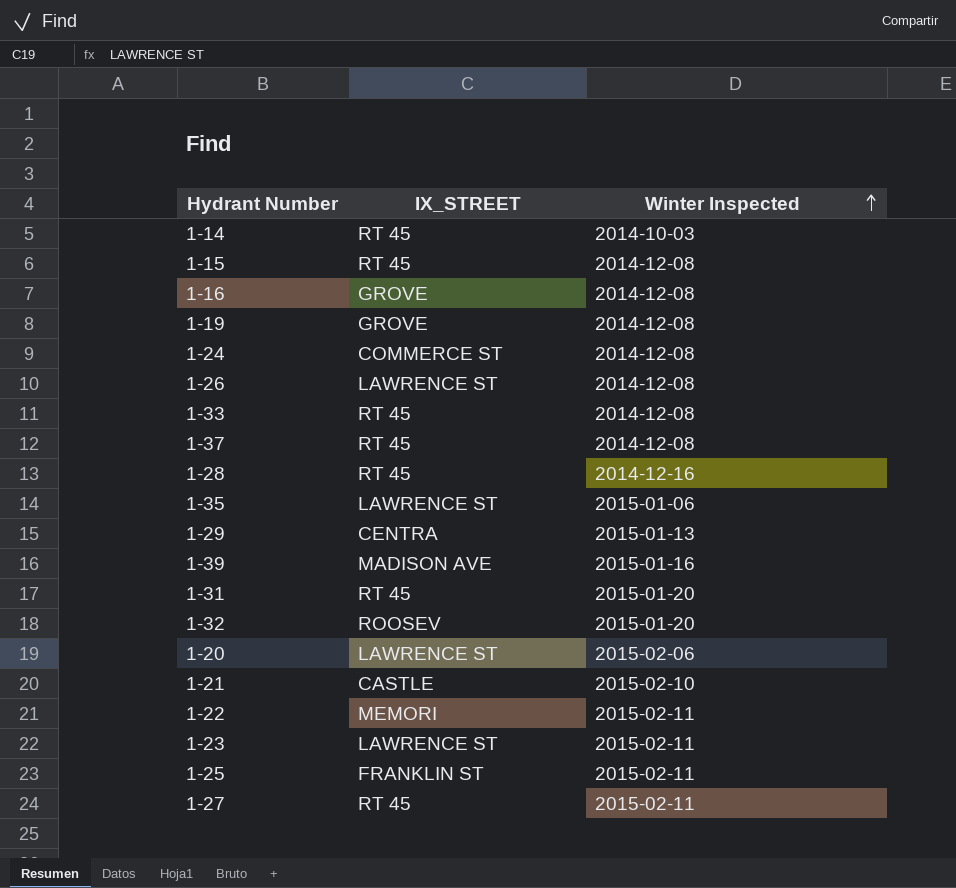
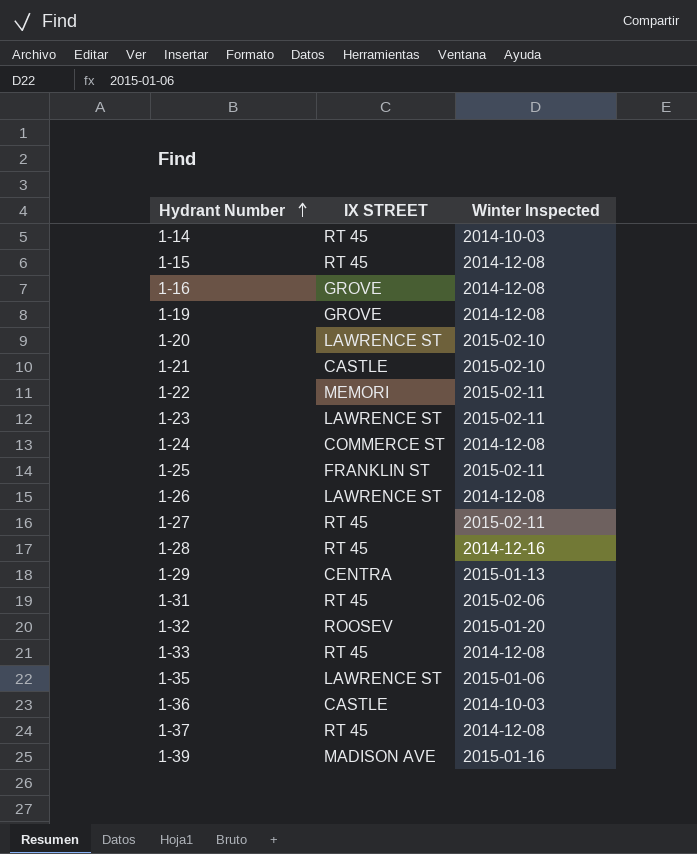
row order: Winter Inspected ascending -> Hydrant Number ascending
column name: IX_STREET -> IX STREET
1-20 | Winter Inspected: 2015-02-06 -> 2015-02-10
1-31 | Winter Inspected: 2015-01-20 -> 2015-02-06
row 1-36: none -> CASTLE | 2014-10-03

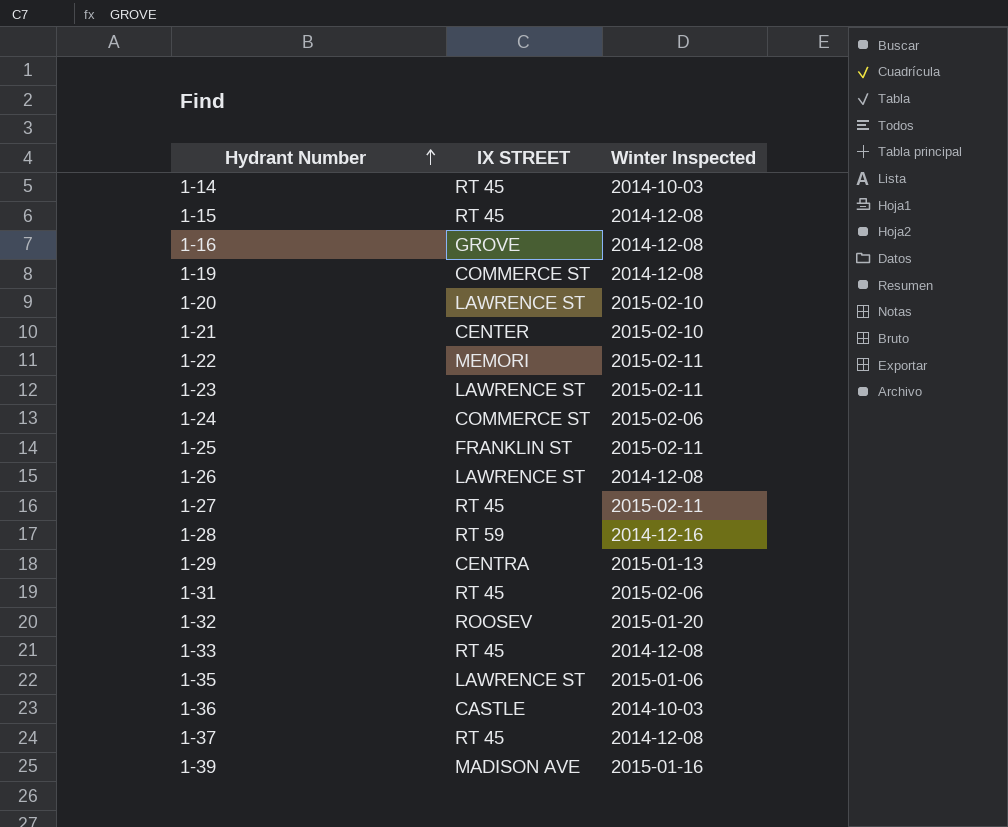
1-19 | IX STREET: GROVE -> COMMERCE ST
1-21 | IX STREET: CASTLE -> CENTER
1-24 | Winter Inspected: 2014-12-08 -> 2015-02-06
1-28 | IX STREET: RT 45 -> RT 59

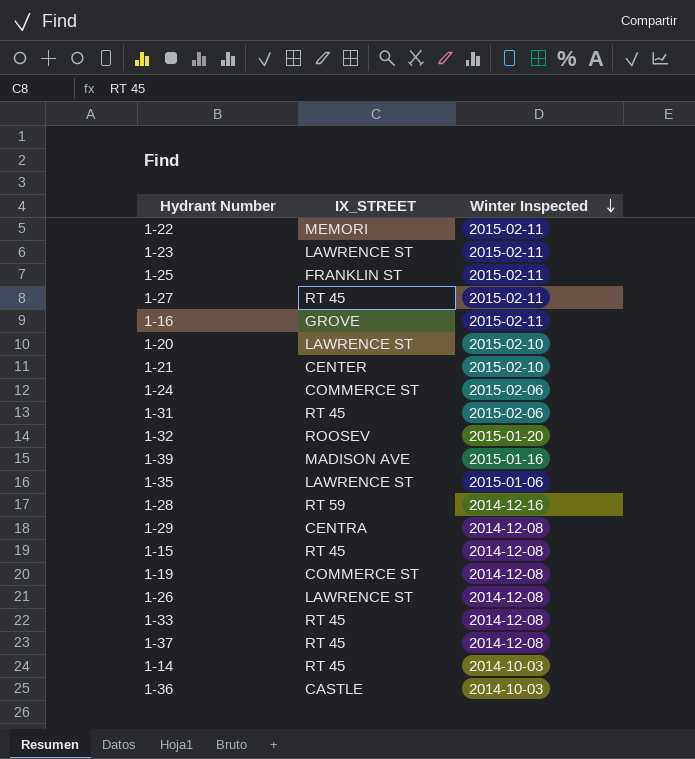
row order: Hydrant Number ascending -> Winter Inspected descending
column name: IX STREET -> IX_STREET
1-16 | Winter Inspected: 2014-12-08 -> 2015-02-11
1-29 | Winter Inspected: 2015-01-13 -> 2014-12-08

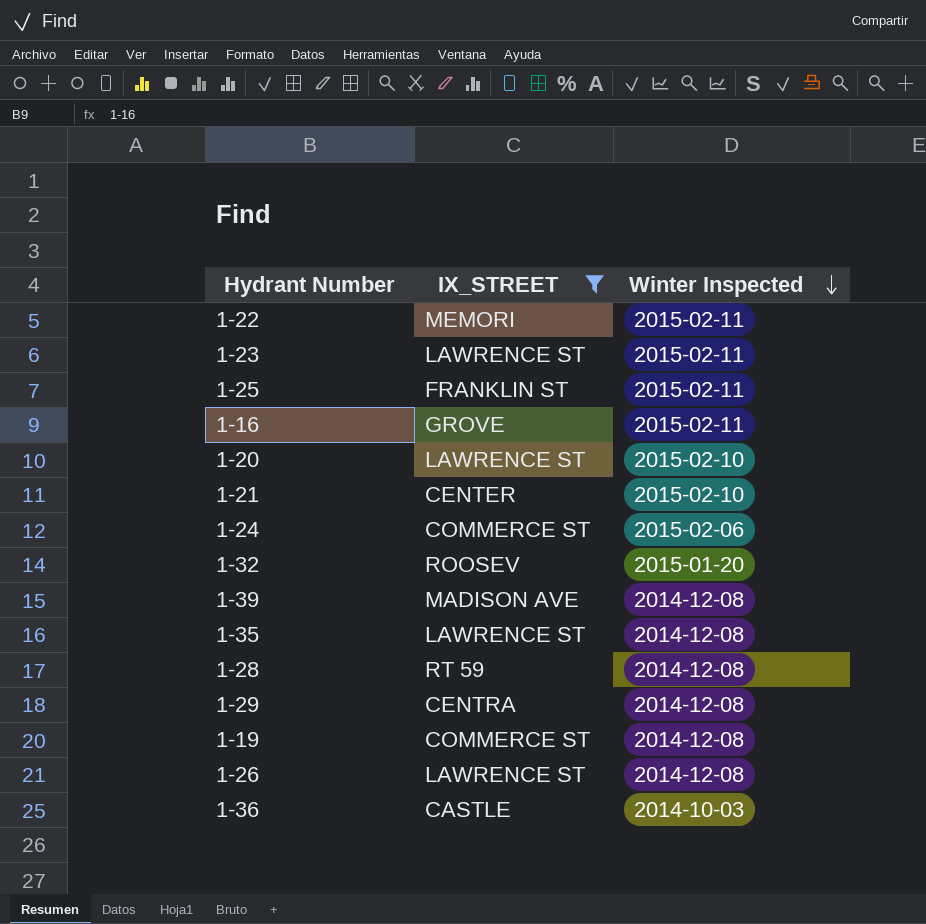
filter: none -> IX_STREET != RT 45
1-39 | Winter Inspected: 2015-01-16 -> 2014-12-08
1-35 | Winter Inspected: 2015-01-06 -> 2014-12-08
1-28 | Winter Inspected: 2014-12-16 -> 2014-12-08

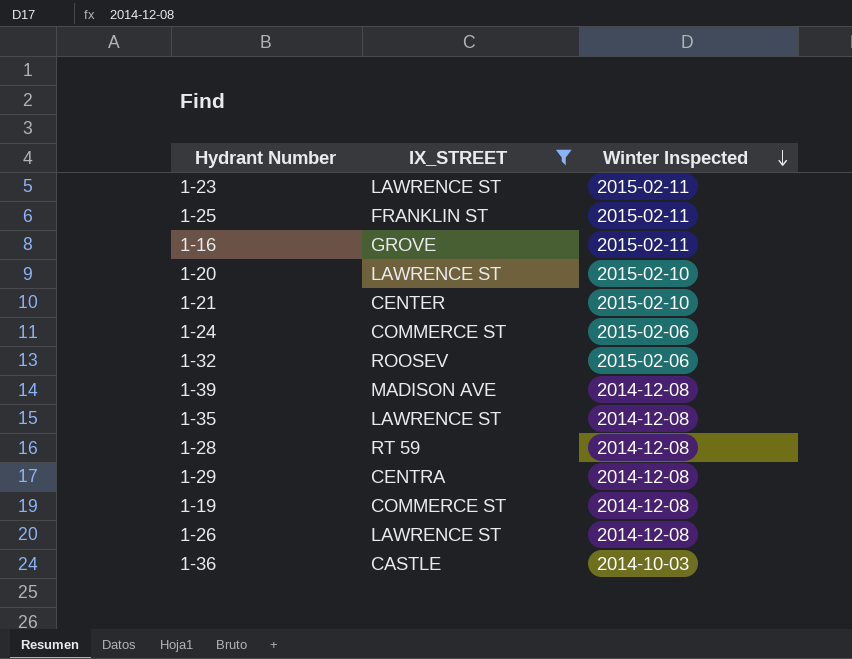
row 1-22: MEMORI | 2015-02-11 -> none
1-32 | Winter Inspected: 2015-01-20 -> 2015-02-06

